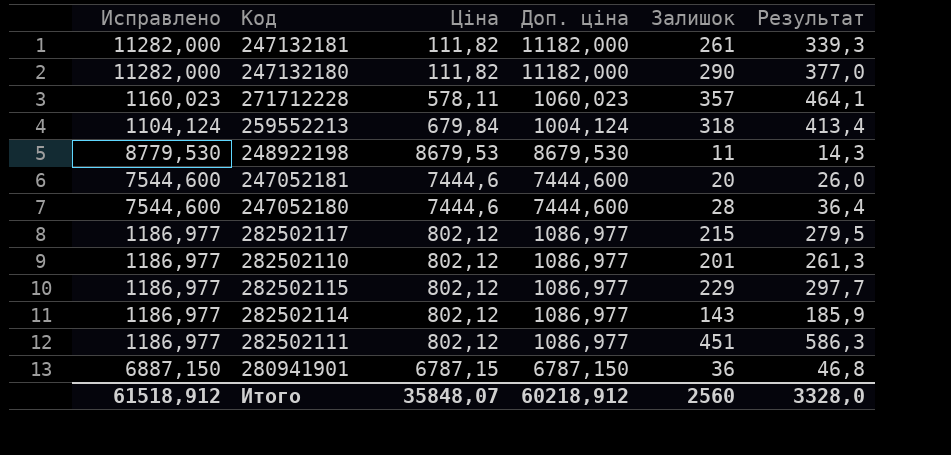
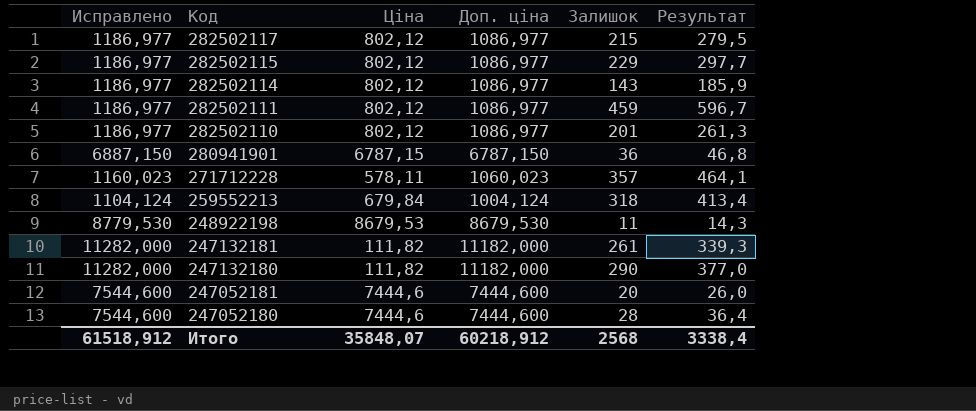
row order: none -> Код descending
282502111 | Залишок: 451 -> 459
282502111 | Результат: 586,3 -> 596,7
Итого | Залишок: 2560 -> 2568
Итого | Результат: 3328,0 -> 3338,4

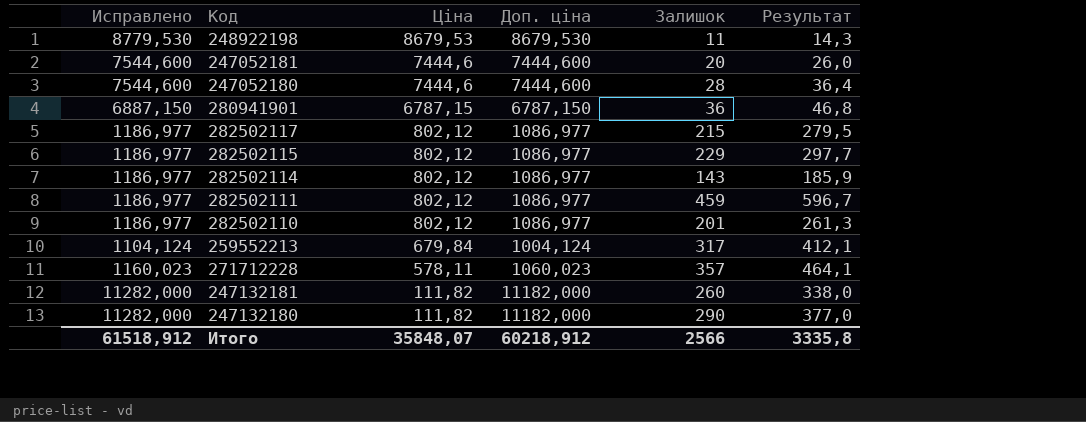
row order: Код descending -> Ціна descending
259552213 | Залишок: 318 -> 317
259552213 | Результат: 413,4 -> 412,1
247132181 | Залишок: 261 -> 260
247132181 | Результат: 339,3 -> 338,0
Итого | Залишок: 2568 -> 2566
Итого | Результат: 3338,4 -> 3335,8

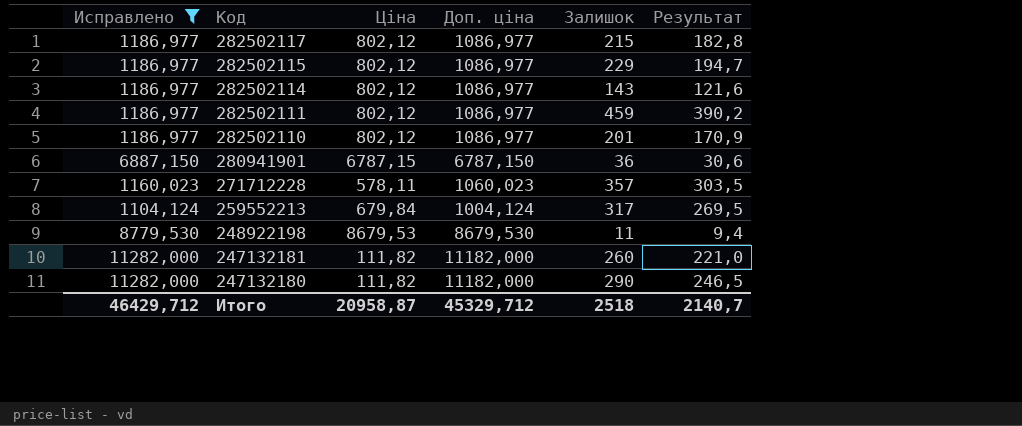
filter: none -> Исправлено != 7544,600
row order: Ціна descending -> Код descending
column Результат | formula: [Залишок] * 1,3 -> [Залишок] * 0,85
Итого | Исправлено: 61518,912 -> 46429,712
Итого | Ціна: 35848,07 -> 20958,87
Итого | Доп. ціна: 60218,912 -> 45329,712
Итого | Залишок: 2566 -> 2518
Итого | Результат: 3335,8 -> 2140,7

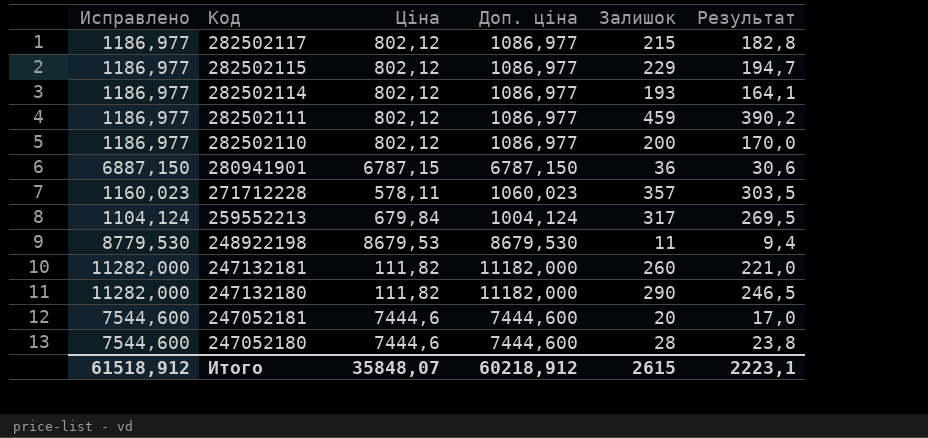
filter: Исправлено != 7544,600 -> none
282502114 | Залишок: 143 -> 193
282502114 | Результат: 121,6 -> 164,1
282502110 | Залишок: 201 -> 200
282502110 | Результат: 170,9 -> 170,0
Итого | Исправлено: 46429,712 -> 61518,912
Итого | Ціна: 20958,87 -> 35848,07
Итого | Доп. ціна: 45329,712 -> 60218,912
Итого | Залишок: 2518 -> 2615
Итого | Результат: 2140,7 -> 2223,1

